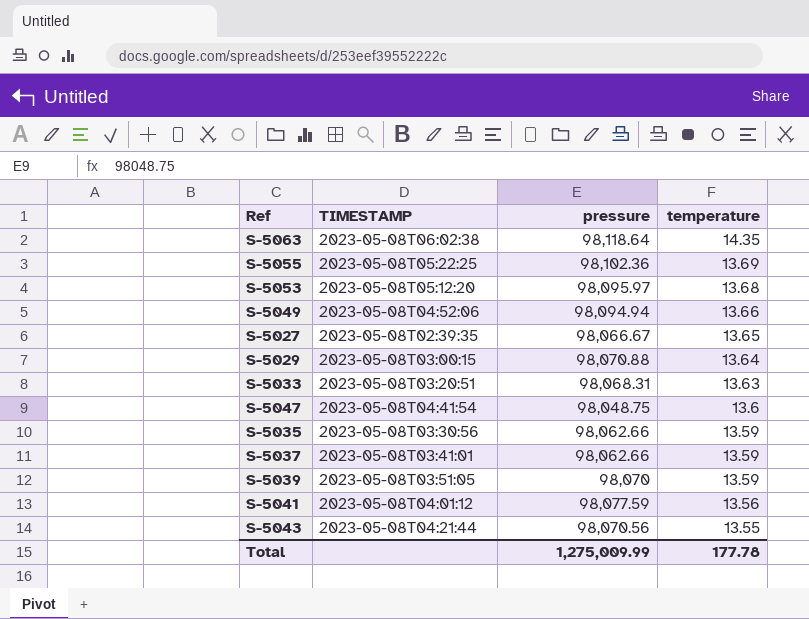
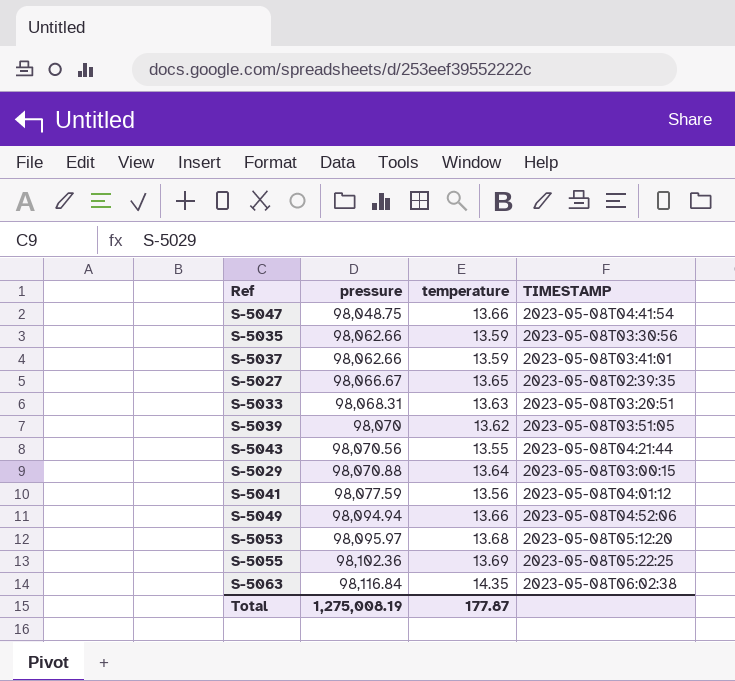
row order: temperature descending -> pressure ascending
column TIMESTAMP | position: 2 -> 4
S-5047 | temperature: 13.6 -> 13.66
S-5039 | temperature: 13.59 -> 13.62
S-5063 | pressure: 98,118.64 -> 98,116.84
Total | pressure: 1,275,009.99 -> 1,275,008.19
Total | temperature: 177.78 -> 177.87

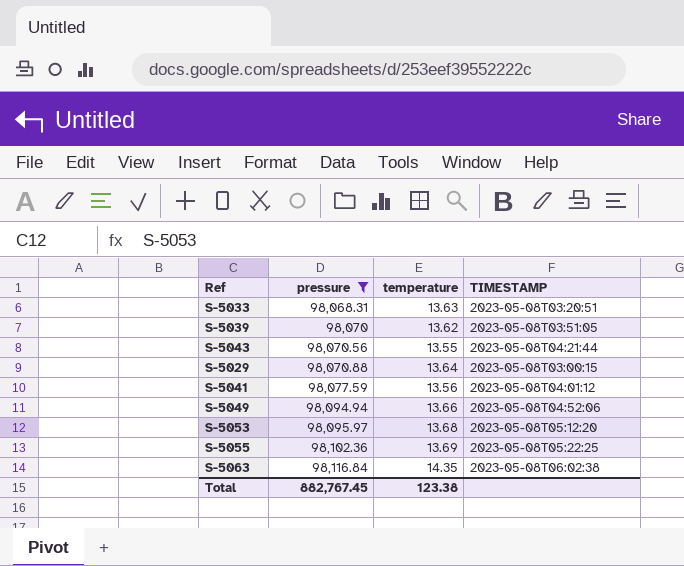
filter: none -> pressure >= 98,068.31
Total | pressure: 1,275,008.19 -> 882,767.45
Total | temperature: 177.87 -> 123.38

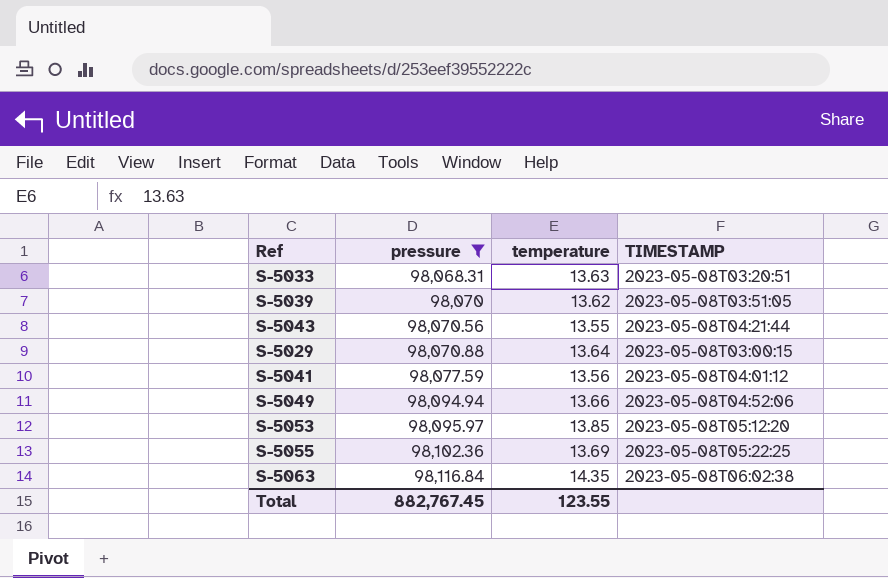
S-5053 | temperature: 13.68 -> 13.85
Total | temperature: 123.38 -> 123.55

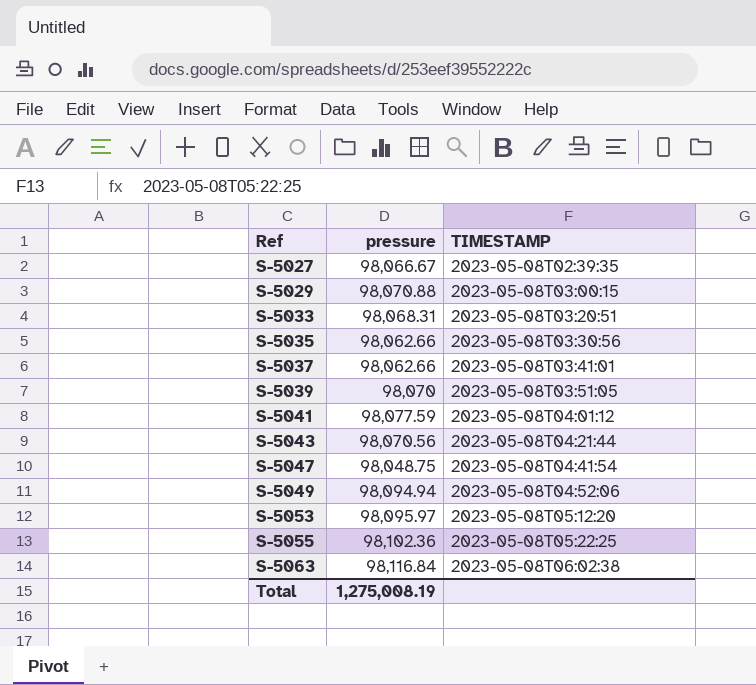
filter: pressure >= 98,068.31 -> none
row order: pressure ascending -> Ref ascending
column temperature | position: 3 -> none
Total | pressure: 882,767.45 -> 1,275,008.19

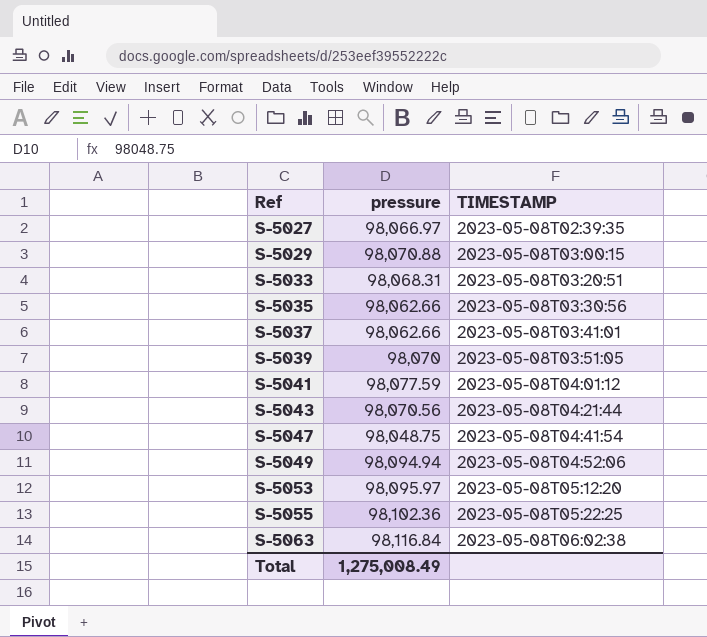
S-5027 | pressure: 98,066.67 -> 98,066.97
Total | pressure: 1,275,008.19 -> 1,275,008.49

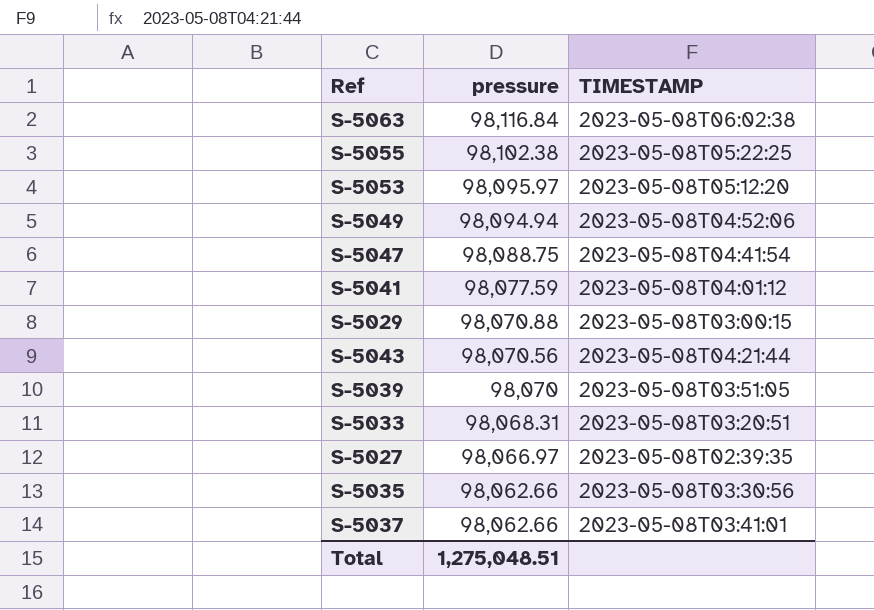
row order: Ref ascending -> pressure descending
S-5055 | pressure: 98,102.36 -> 98,102.38
S-5047 | pressure: 98,048.75 -> 98,088.75
Total | pressure: 1,275,008.49 -> 1,275,048.51

